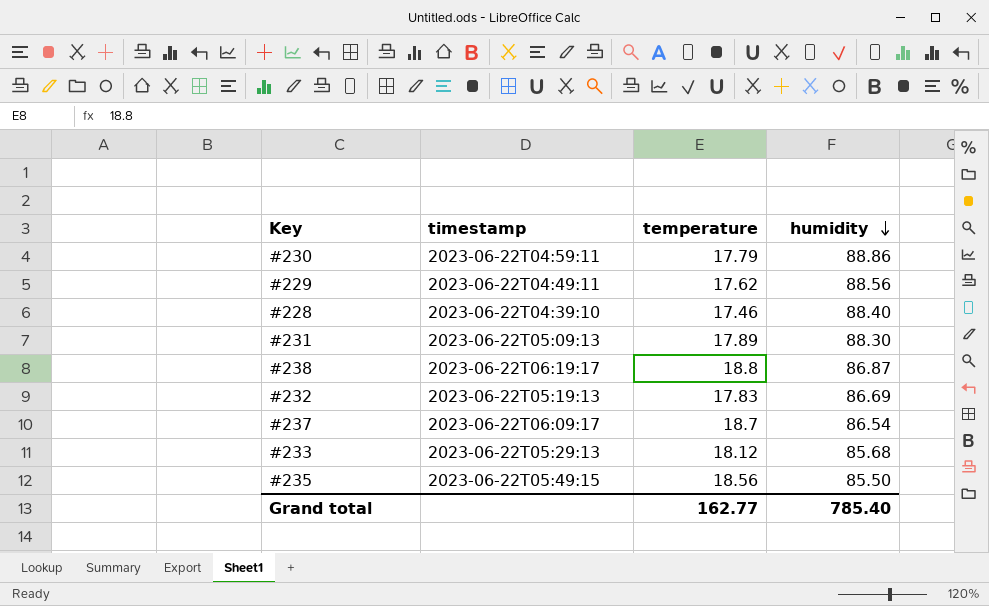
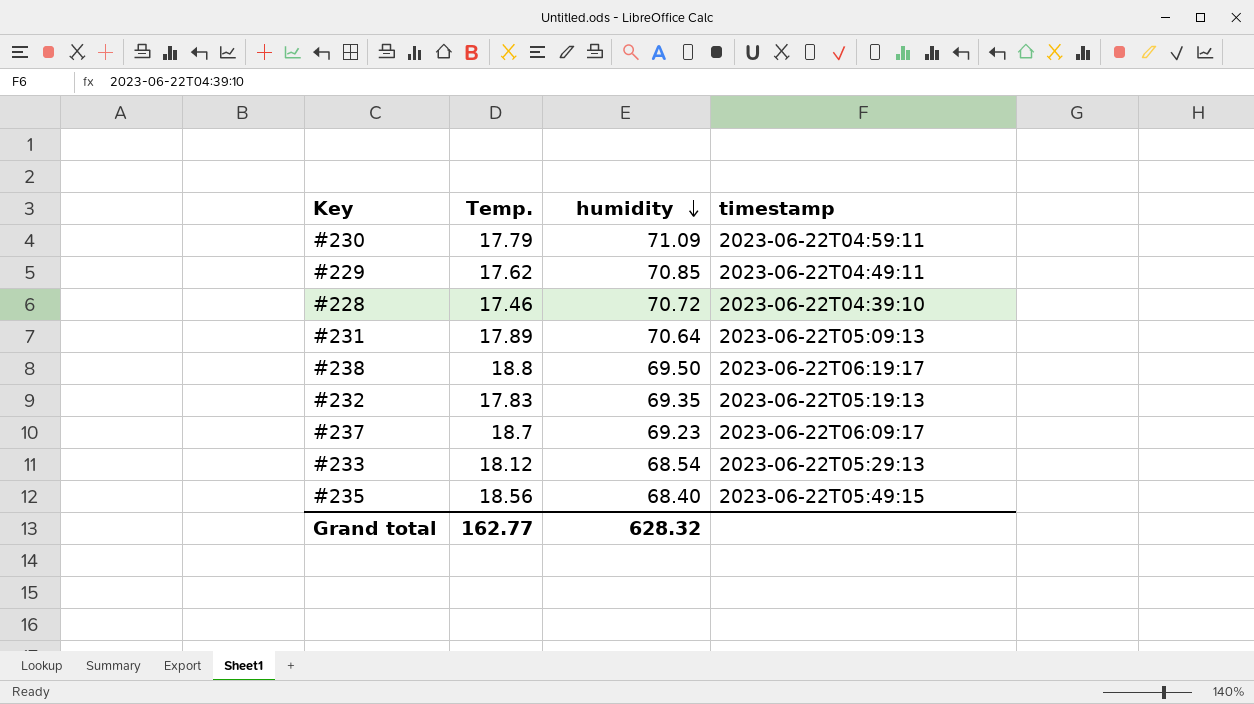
column name: temperature -> Temp.
column timestamp | position: 2 -> 4
#230 | humidity: 88.86 -> 71.09
#229 | humidity: 88.56 -> 70.85
#228 | humidity: 88.40 -> 70.72
#231 | humidity: 88.30 -> 70.64
#238 | humidity: 86.87 -> 69.50
#232 | humidity: 86.69 -> 69.35
#237 | humidity: 86.54 -> 69.23
#233 | humidity: 85.68 -> 68.54
#235 | humidity: 85.50 -> 68.40
Grand total | humidity: 785.40 -> 628.32

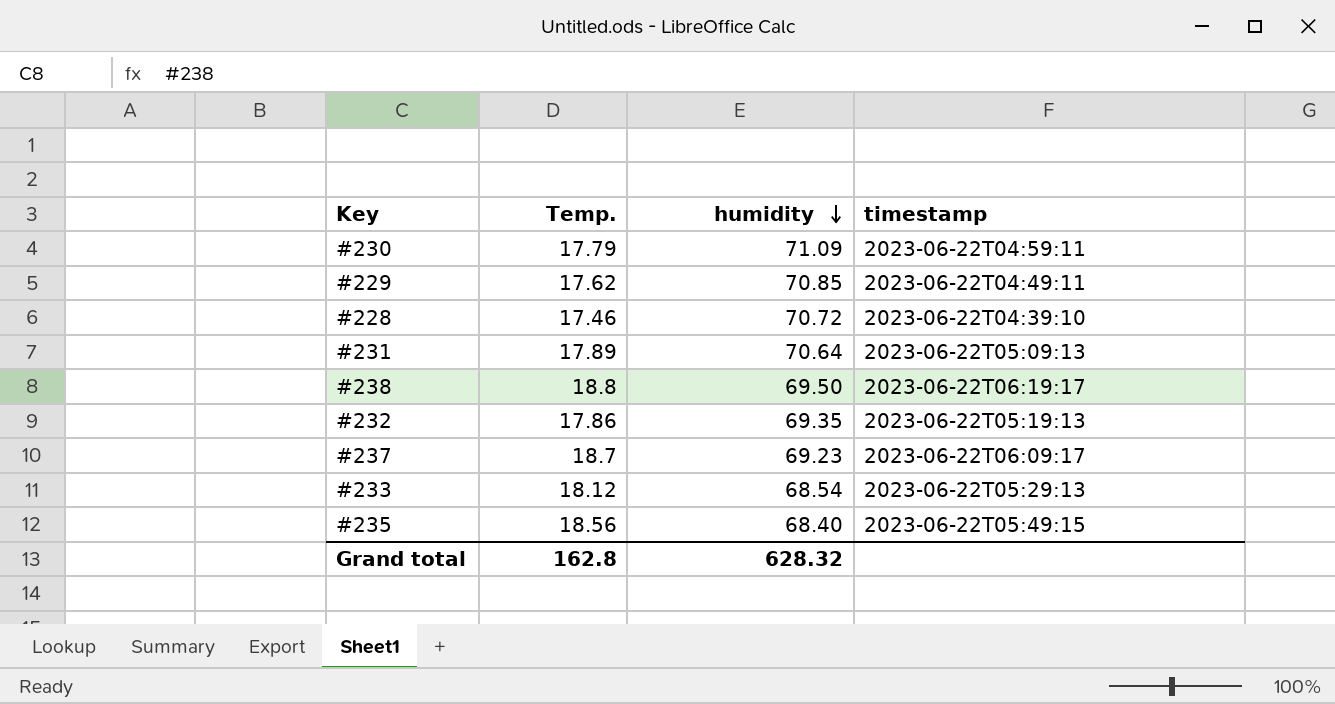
#232 | Temp.: 17.83 -> 17.86
Grand total | Temp.: 162.77 -> 162.8

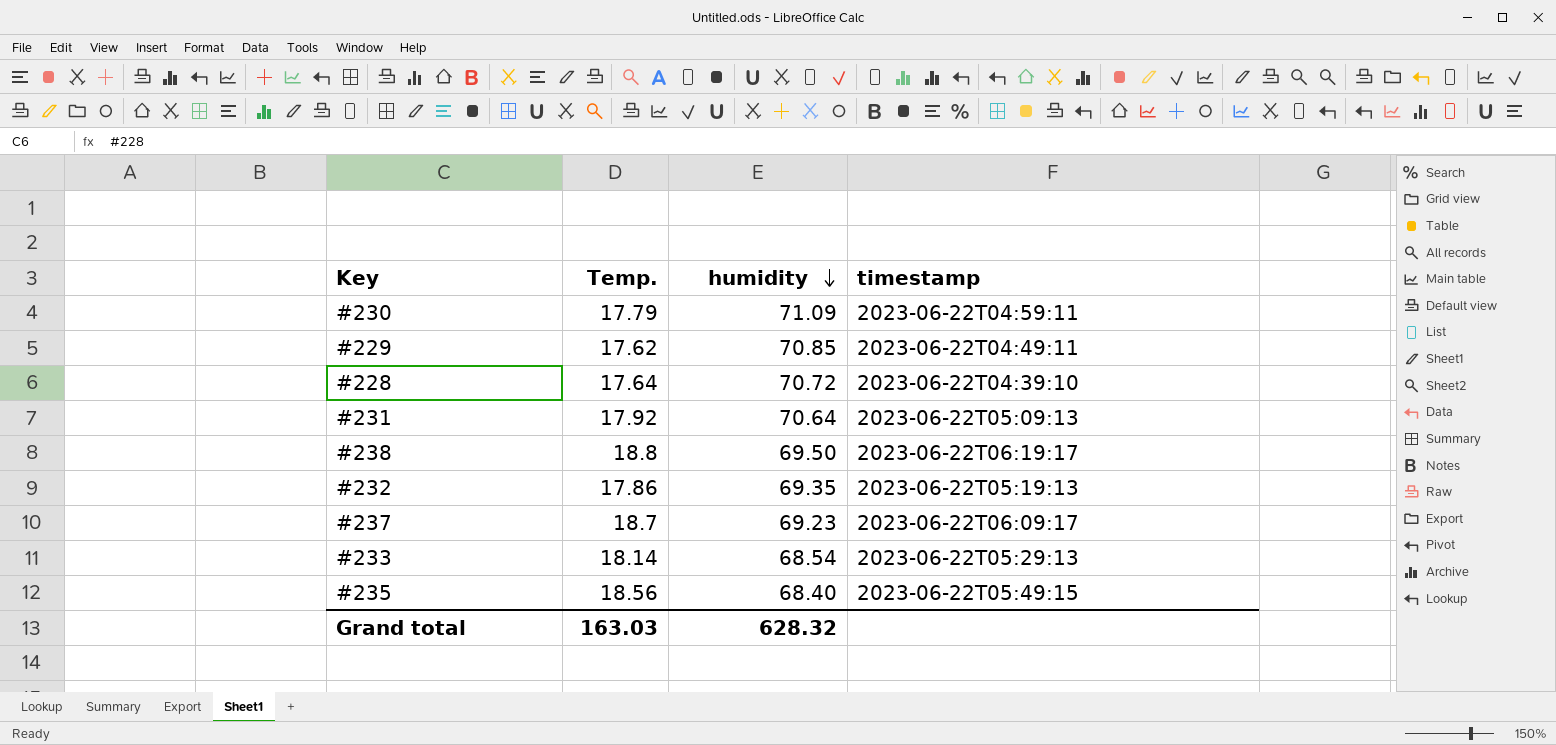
#228 | Temp.: 17.46 -> 17.64
#231 | Temp.: 17.89 -> 17.92
#233 | Temp.: 18.12 -> 18.14
Grand total | Temp.: 162.8 -> 163.03

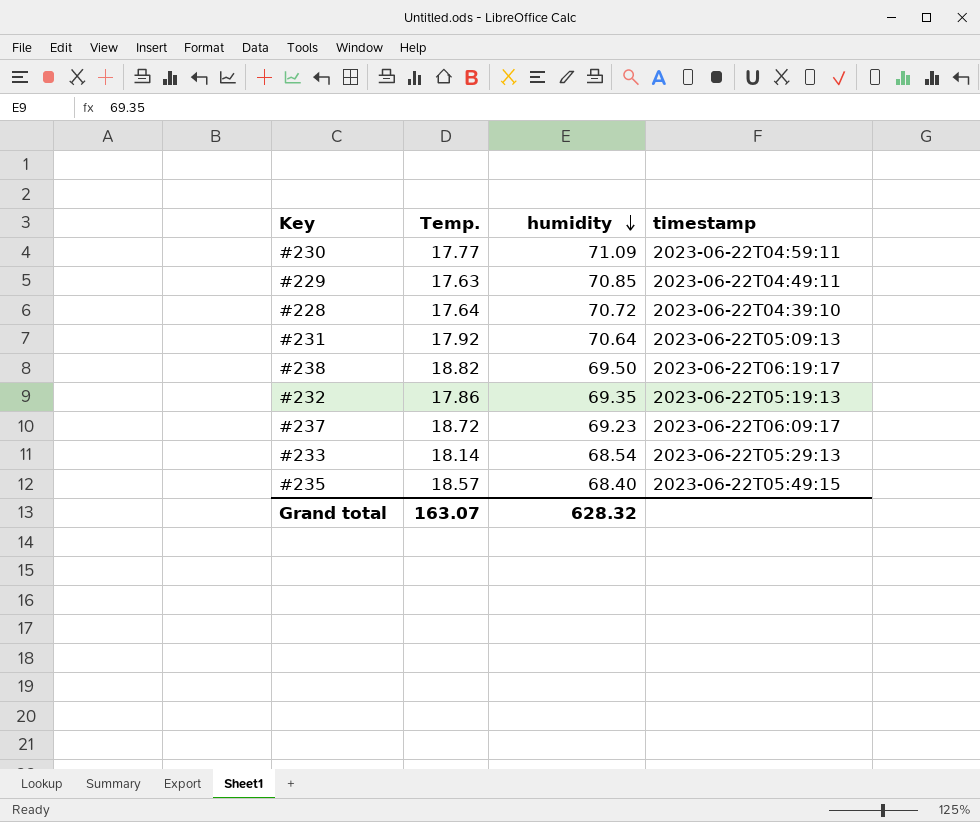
#230 | Temp.: 17.79 -> 17.77
#229 | Temp.: 17.62 -> 17.63
#238 | Temp.: 18.8 -> 18.82
#237 | Temp.: 18.7 -> 18.72
#235 | Temp.: 18.56 -> 18.57
Grand total | Temp.: 163.03 -> 163.07

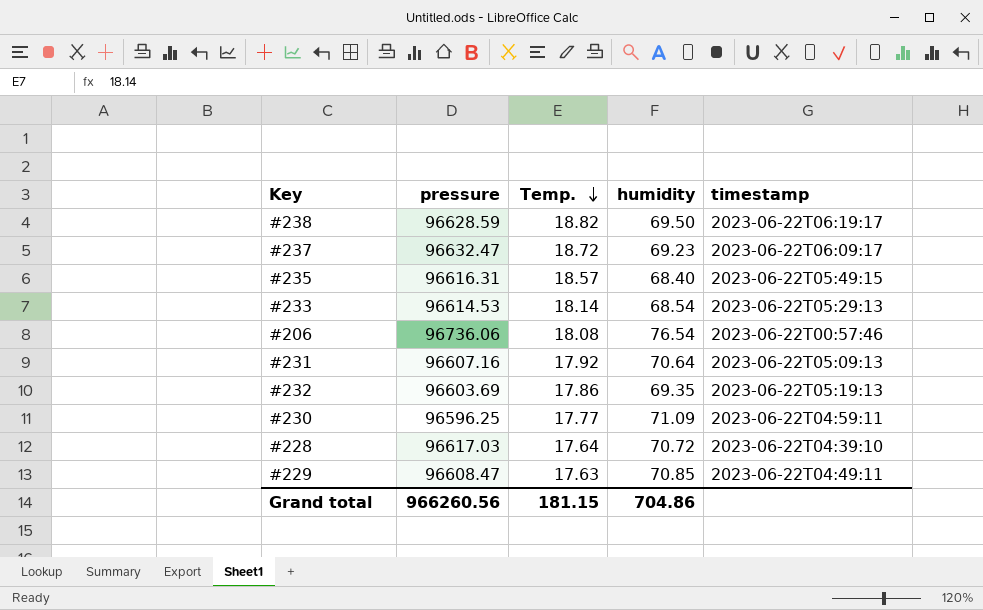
row order: humidity descending -> Temp. descending
column pressure | position: none -> 2
row #206: none -> 96736.06 | 18.08 | 76.54 | 2023-06-22T00:57:46
Grand total | Temp.: 163.07 -> 181.15
Grand total | humidity: 628.32 -> 704.86

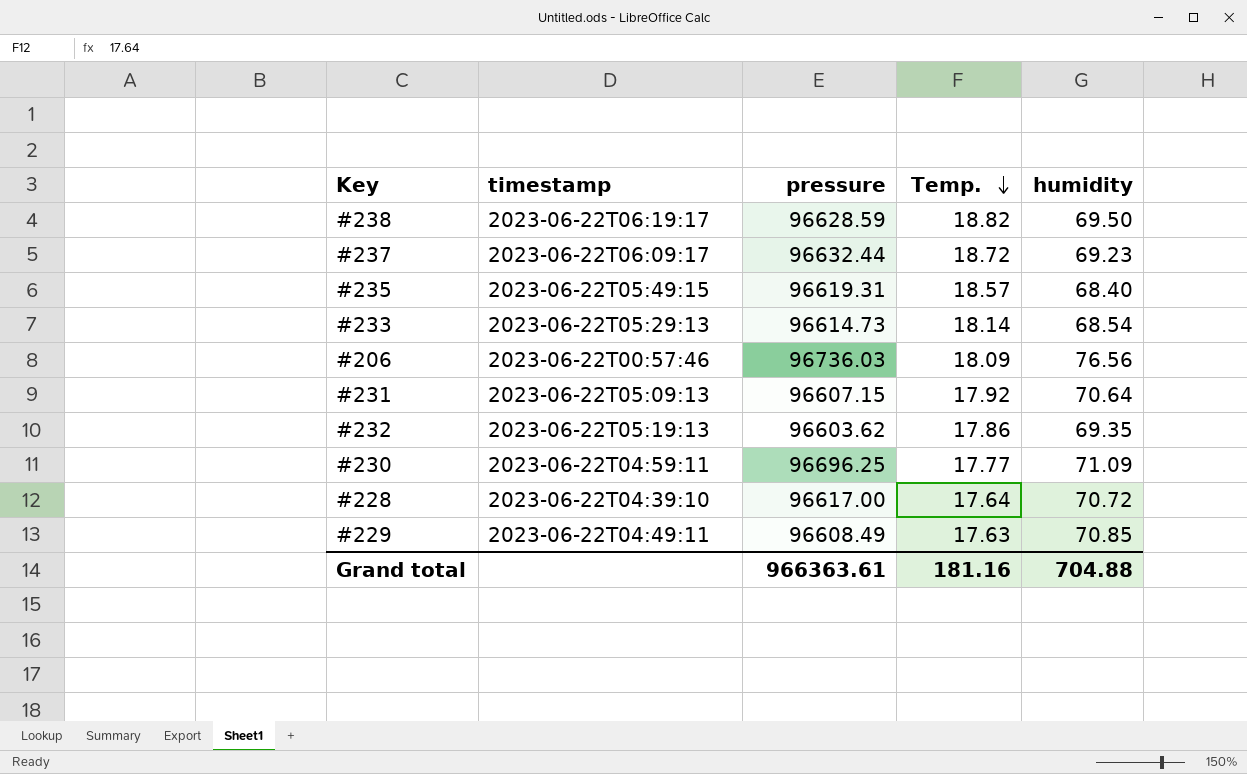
column timestamp | position: 5 -> 2
#237 | pressure: 96632.47 -> 96632.44
#235 | pressure: 96616.31 -> 96619.31
#233 | pressure: 96614.53 -> 96614.73
#206 | pressure: 96736.06 -> 96736.03
#206 | Temp.: 18.08 -> 18.09
#206 | humidity: 76.54 -> 76.56
#231 | pressure: 96607.16 -> 96607.15
#232 | pressure: 96603.69 -> 96603.62
#230 | pressure: 96596.25 -> 96696.25
#228 | pressure: 96617.03 -> 96617.00
#229 | pressure: 96608.47 -> 96608.49
Grand total | pressure: 966260.56 -> 966363.61
Grand total | Temp.: 181.15 -> 181.16
Grand total | humidity: 704.86 -> 704.88

